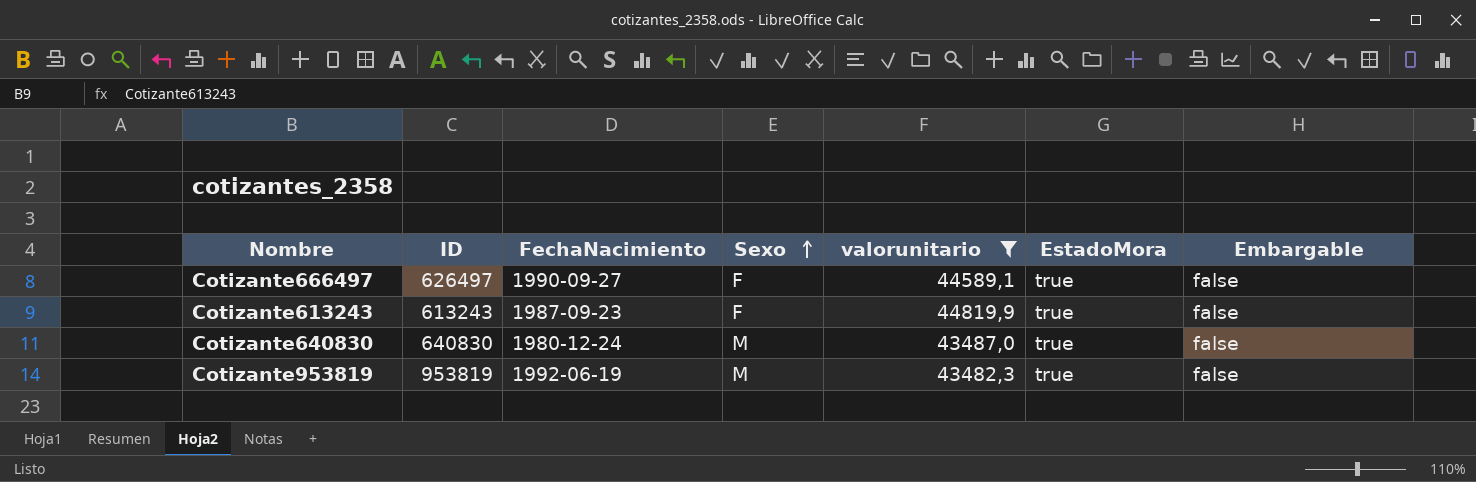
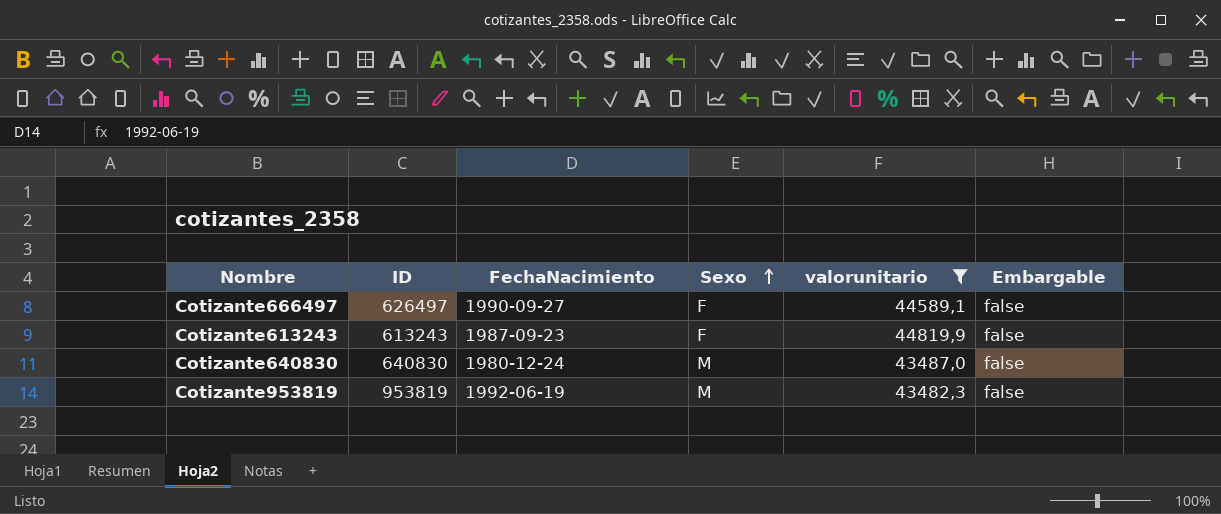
column EstadoMora | position: 6 -> none

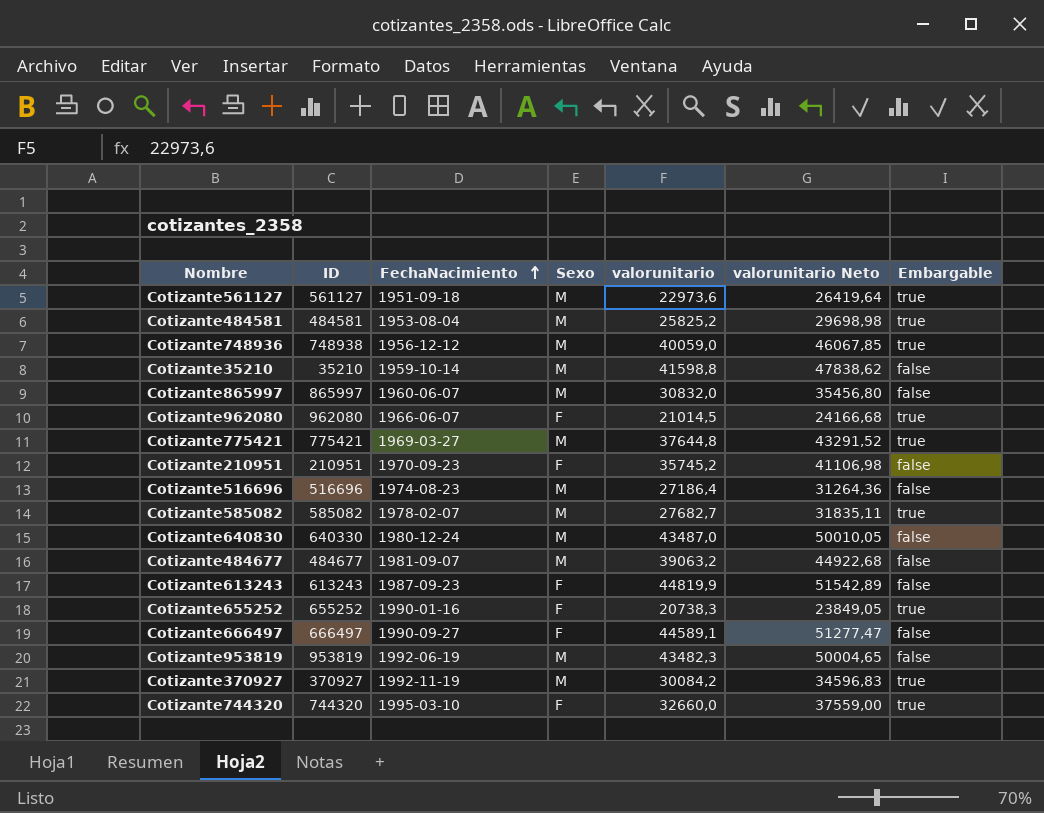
filter: valorunitario >= 43482,3 -> none
row order: Sexo ascending -> FechaNacimiento ascending
column valorunitario Neto | formula: none -> [valorunitario] * 1,15
Cotizante640830 | ID: 640830 -> 640330
Cotizante666497 | ID: 626497 -> 666497

